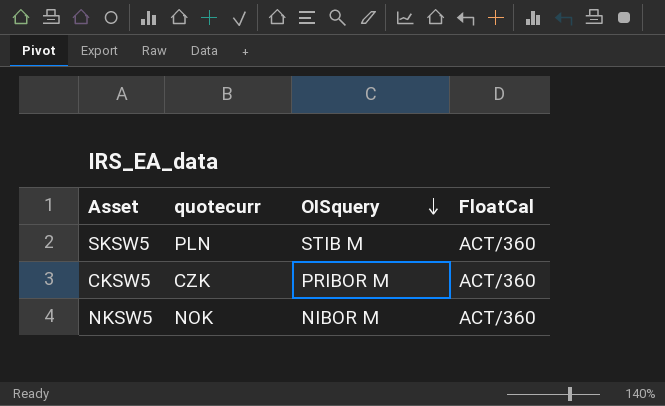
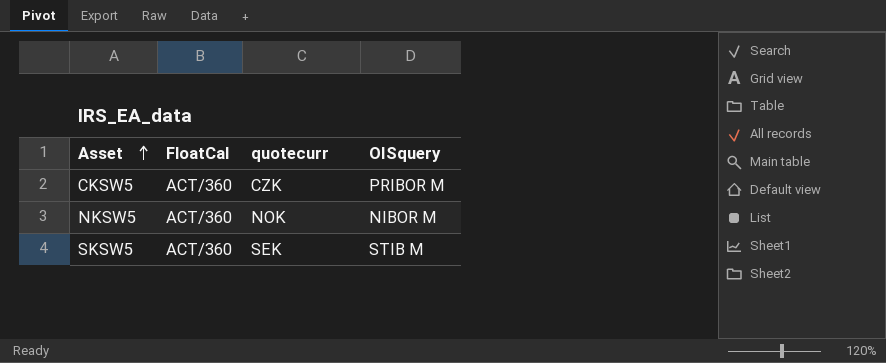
row order: OISquery descending -> Asset ascending
column FloatCal | position: 4 -> 2
SKSW5 | quotecurr: PLN -> SEK

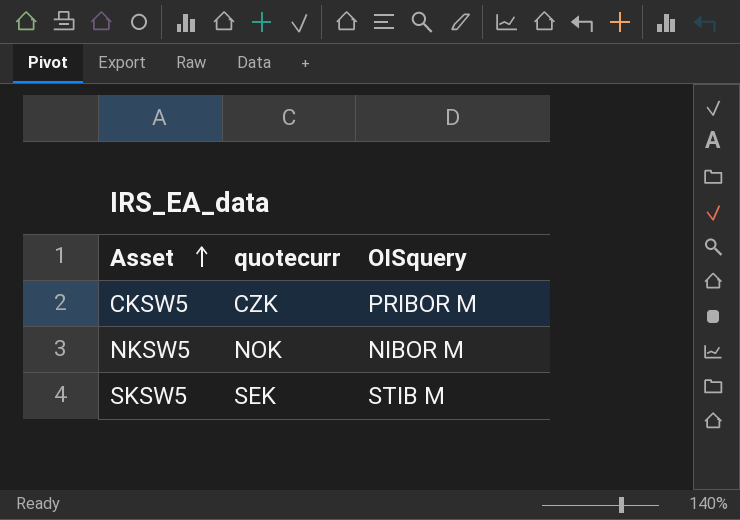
column FloatCal | position: 2 -> none

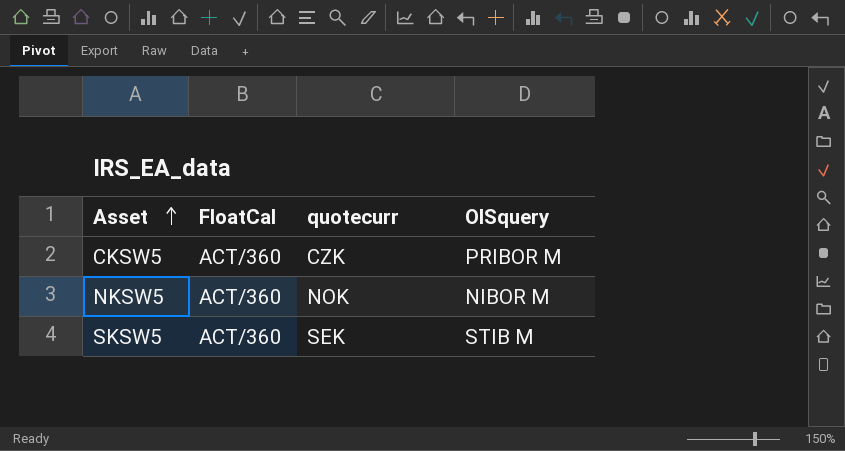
column FloatCal | position: none -> 2

